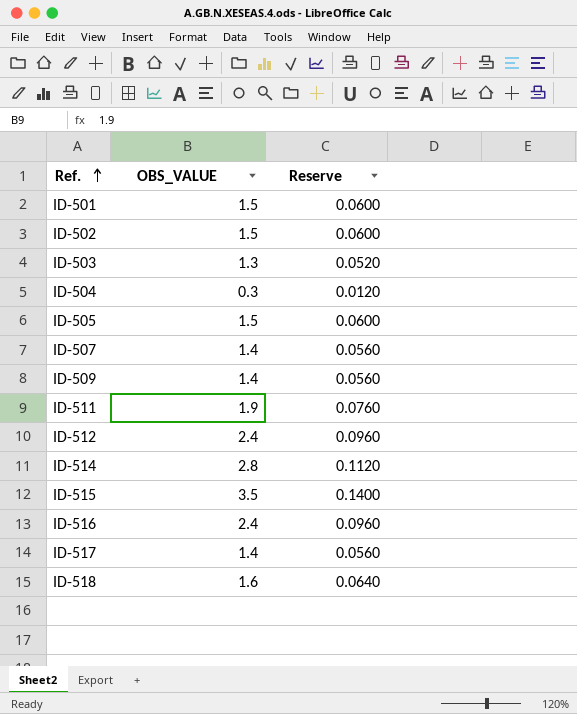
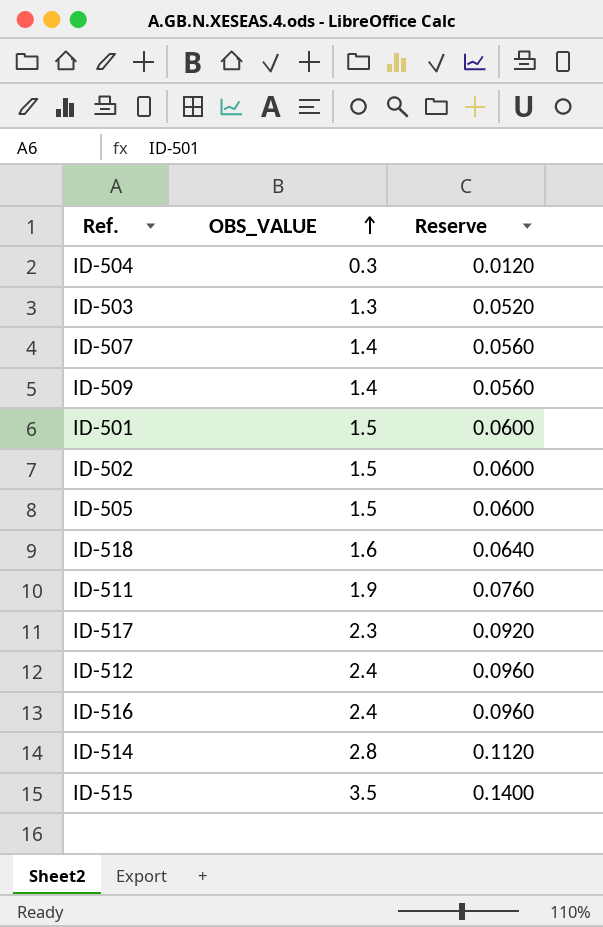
row order: Ref. ascending -> OBS_VALUE ascending
ID-517 | OBS_VALUE: 1.4 -> 2.3
ID-517 | Reserve: 0.0560 -> 0.0920

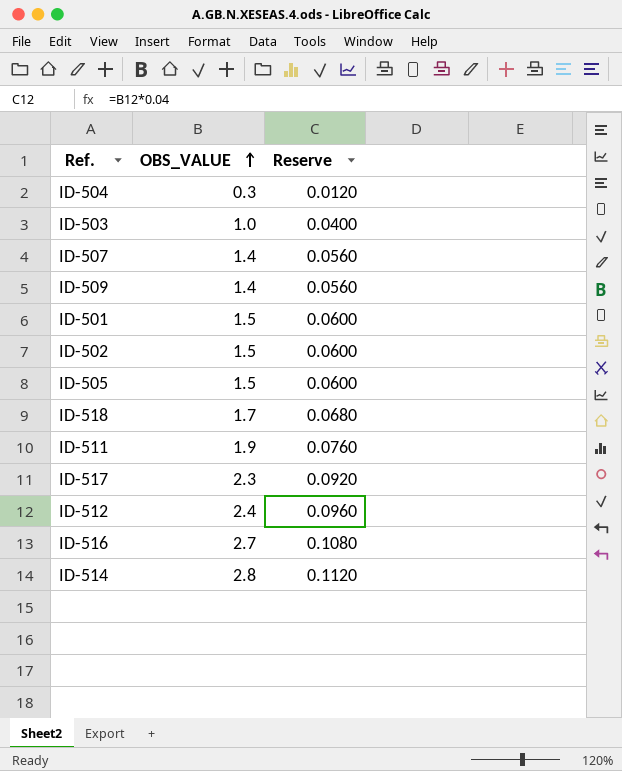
row ID-515: 3.5 | 0.1400 -> none
ID-503 | OBS_VALUE: 1.3 -> 1.0
ID-503 | Reserve: 0.0520 -> 0.0400
ID-518 | OBS_VALUE: 1.6 -> 1.7
ID-518 | Reserve: 0.0640 -> 0.0680
ID-516 | OBS_VALUE: 2.4 -> 2.7
ID-516 | Reserve: 0.0960 -> 0.1080

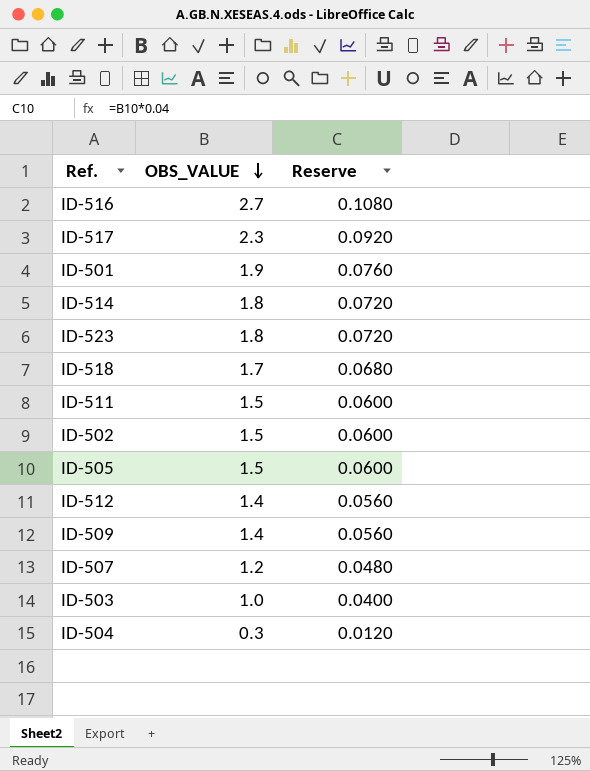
row order: OBS_VALUE ascending -> OBS_VALUE descending
ID-501 | OBS_VALUE: 1.5 -> 1.9
ID-501 | Reserve: 0.0600 -> 0.0760
ID-514 | OBS_VALUE: 2.8 -> 1.8
ID-514 | Reserve: 0.1120 -> 0.0720
row ID-523: none -> 1.8 | 0.0720
ID-511 | OBS_VALUE: 1.9 -> 1.5
ID-511 | Reserve: 0.0760 -> 0.0600
ID-512 | OBS_VALUE: 2.4 -> 1.4
ID-512 | Reserve: 0.0960 -> 0.0560
ID-507 | OBS_VALUE: 1.4 -> 1.2
ID-507 | Reserve: 0.0560 -> 0.0480

